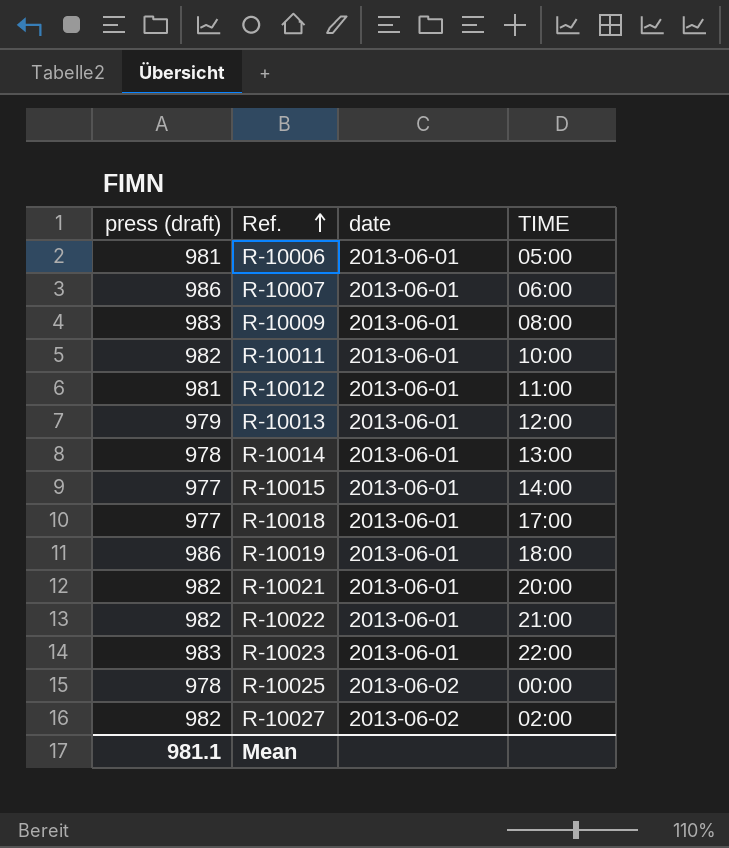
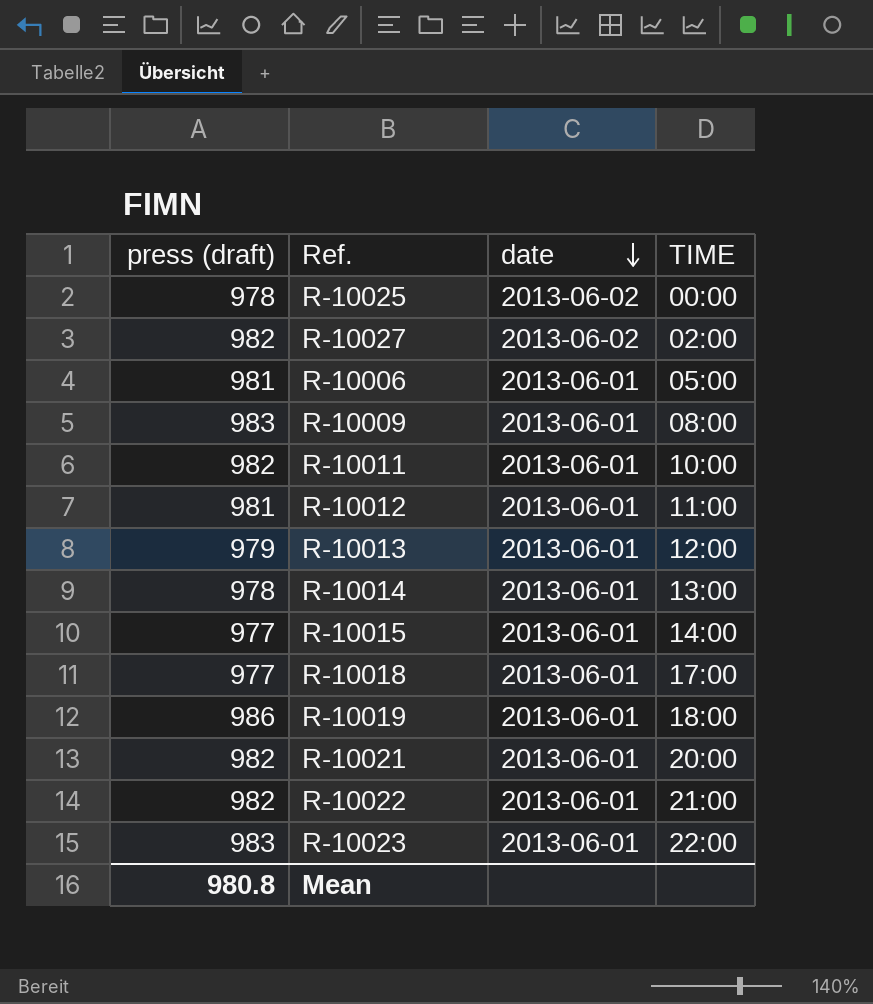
row order: Ref. ascending -> date descending
row R-10007: 986 | 2013-06-01 | 06:00 -> none
Mean | press (draft): 981.1 -> 980.8

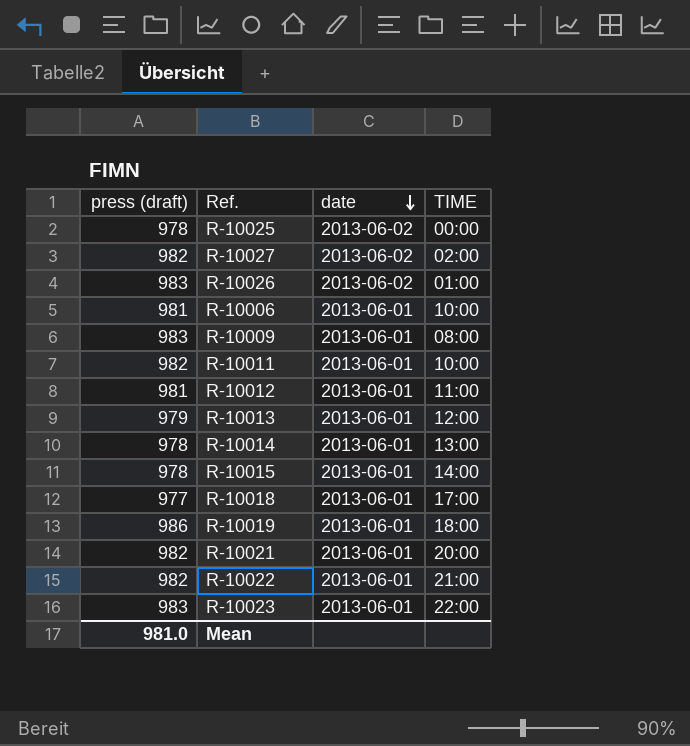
row R-10026: none -> 983 | 2013-06-02 | 01:00
R-10006 | TIME: 05:00 -> 10:00
R-10015 | press (draft): 977 -> 978
Mean | press (draft): 980.8 -> 981.0

